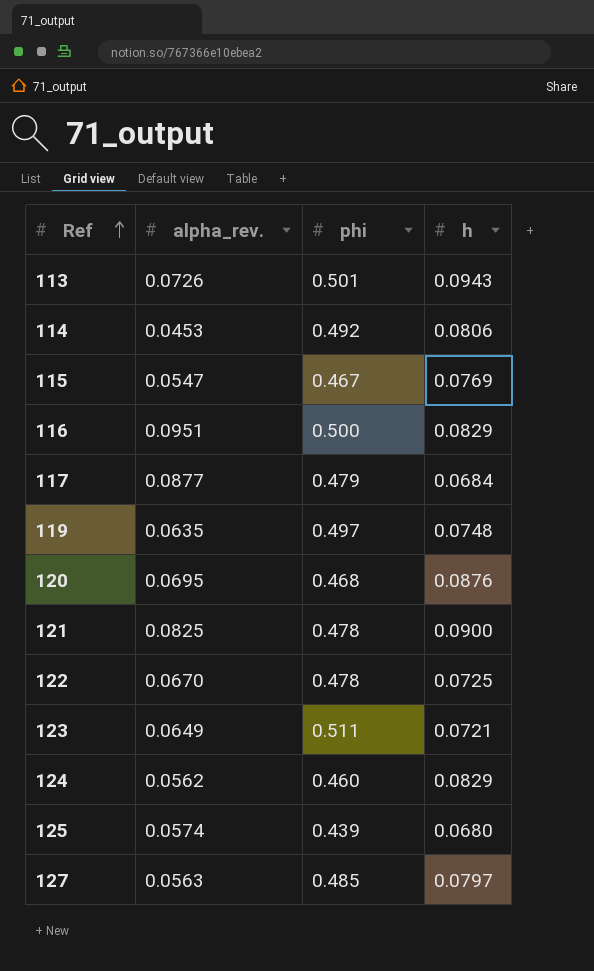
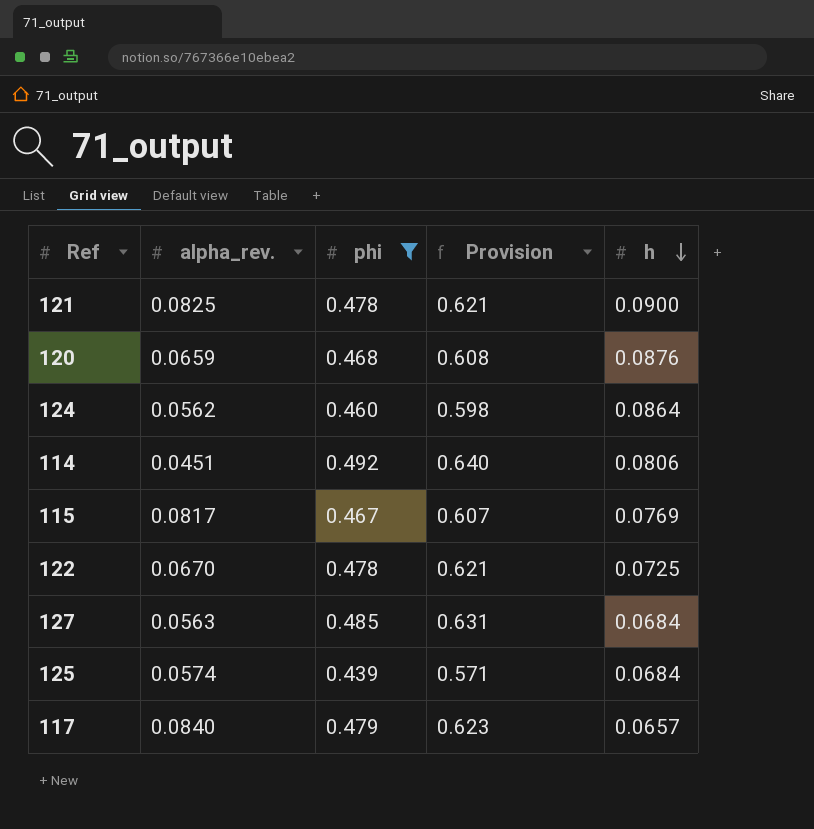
filter: none -> phi <= 0.492
row order: Ref ascending -> h descending
column Provision | formula: none -> [phi] * 1.3
120 | alpha_rev.: 0.0695 -> 0.0659
124 | h: 0.0829 -> 0.0864
114 | alpha_rev.: 0.0453 -> 0.0451
115 | alpha_rev.: 0.0547 -> 0.0817
127 | h: 0.0797 -> 0.0684
125 | h: 0.0680 -> 0.0684
117 | alpha_rev.: 0.0877 -> 0.0840
117 | h: 0.0684 -> 0.0657

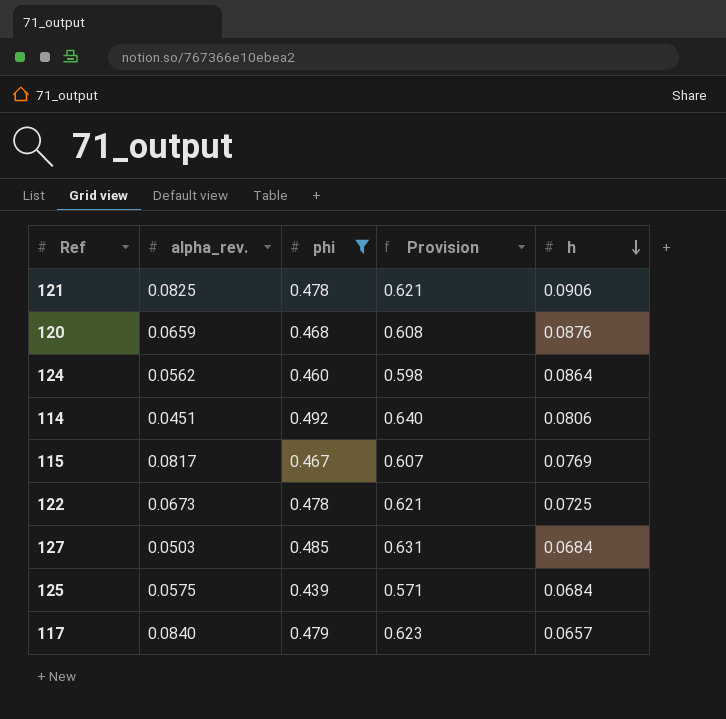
121 | h: 0.0900 -> 0.0906
122 | alpha_rev.: 0.0670 -> 0.0673
127 | alpha_rev.: 0.0563 -> 0.0503
125 | alpha_rev.: 0.0574 -> 0.0575

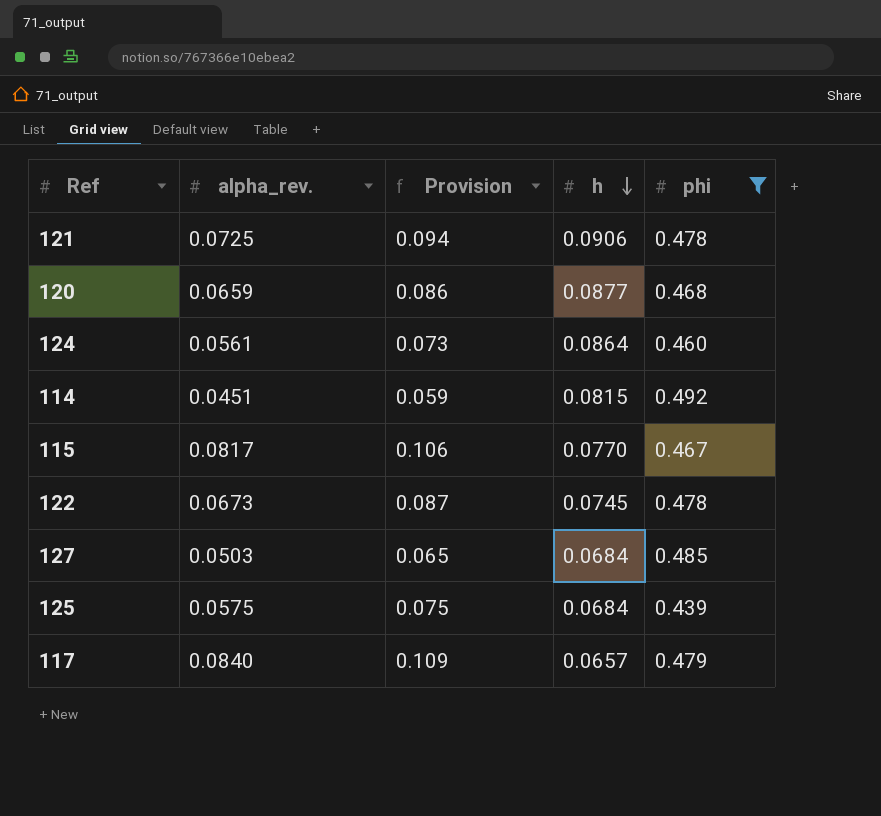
column Provision | formula: [phi] * 1.3 -> [alpha_rev.] * 1.3
column phi | position: 3 -> 5
121 | alpha_rev.: 0.0825 -> 0.0725
120 | h: 0.0876 -> 0.0877
124 | alpha_rev.: 0.0562 -> 0.0561
114 | h: 0.0806 -> 0.0815
115 | h: 0.0769 -> 0.0770
122 | h: 0.0725 -> 0.0745

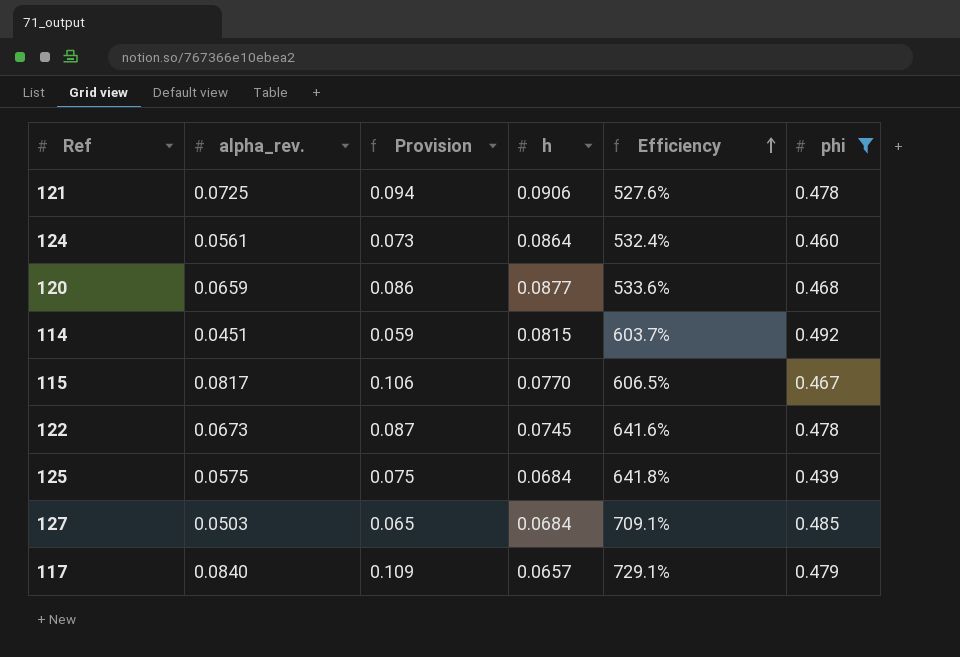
row order: h descending -> Efficiency ascending
column Efficiency | formula: none -> [phi] / [h]

